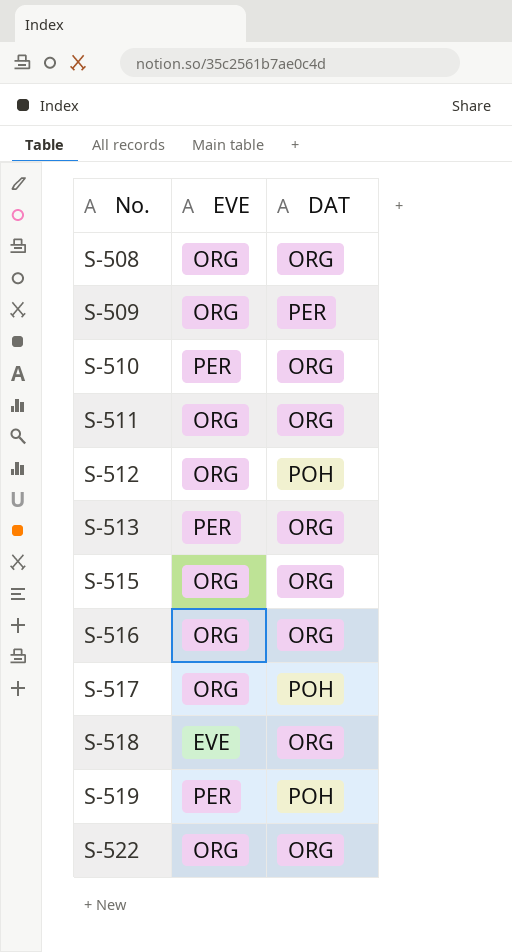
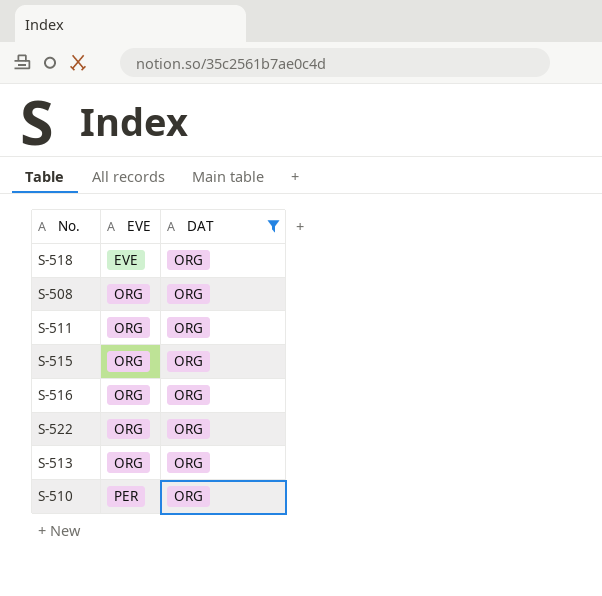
filter: none -> DAT = ORG
row order: No. ascending -> EVE ascending
S-513 | EVE: PER -> ORG

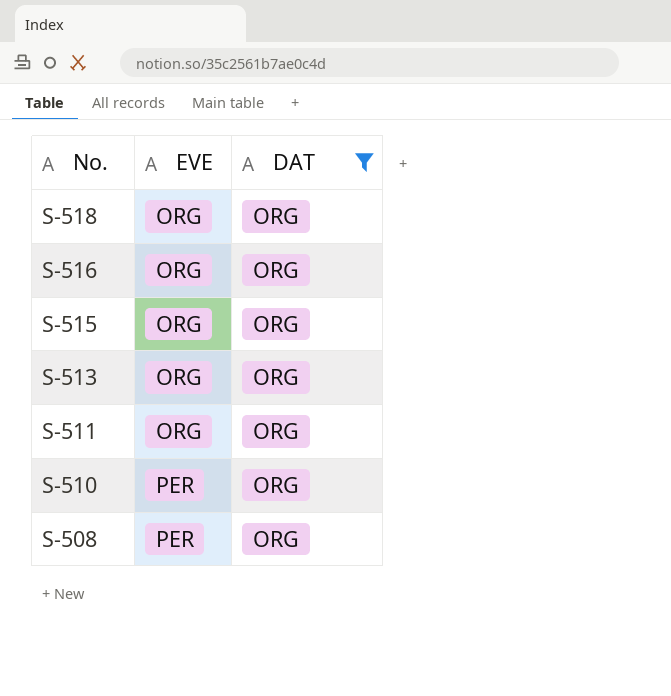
row order: EVE ascending -> No. descending
row S-522: ORG | ORG -> none
S-518 | EVE: EVE -> ORG
S-508 | EVE: ORG -> PER

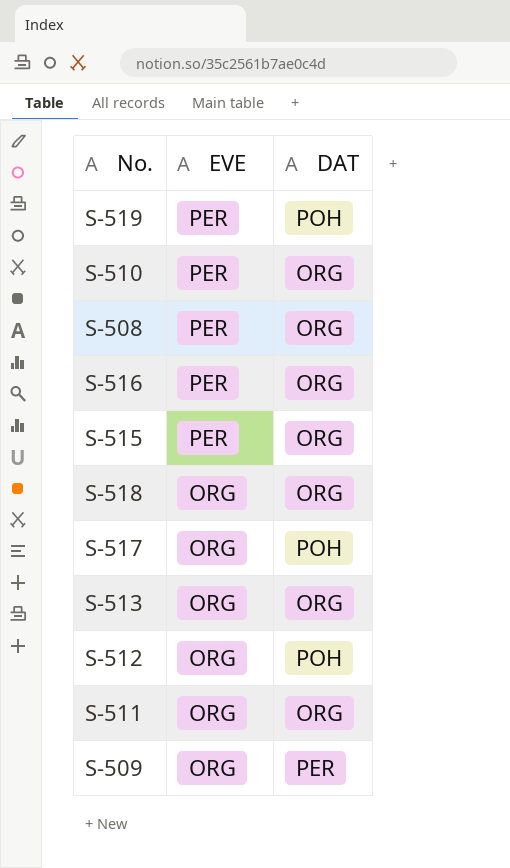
filter: DAT = ORG -> none
row order: No. descending -> EVE descending
S-516 | EVE: ORG -> PER
S-515 | EVE: ORG -> PER

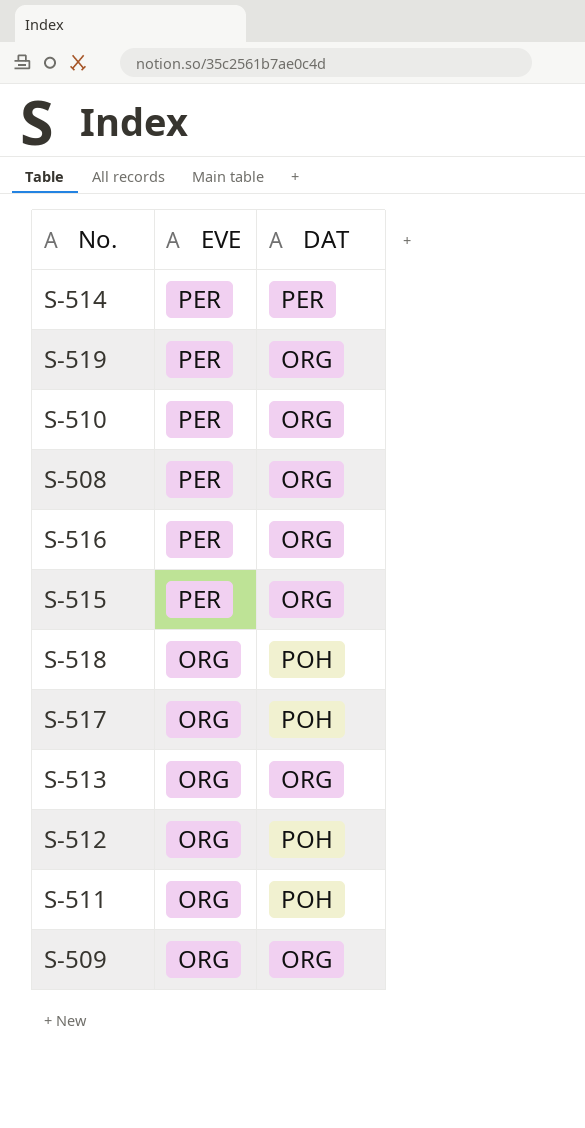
row S-514: none -> PER | PER
S-519 | DAT: POH -> ORG
S-518 | DAT: ORG -> POH
S-511 | DAT: ORG -> POH
S-509 | DAT: PER -> ORG

